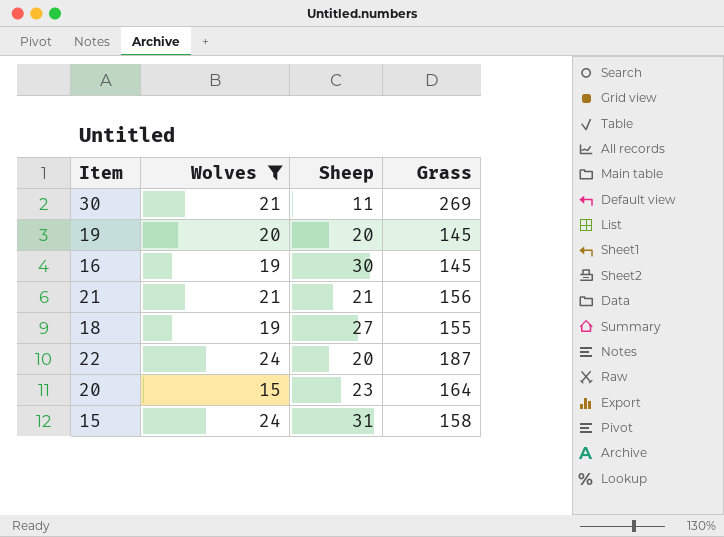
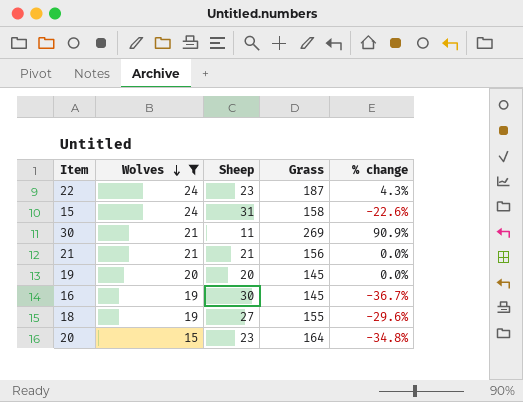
row order: none -> Wolves descending
column % change | formula: none -> ([Wolves] - [Sheep]) / [Sheep]
22 | Sheep: 20 -> 23

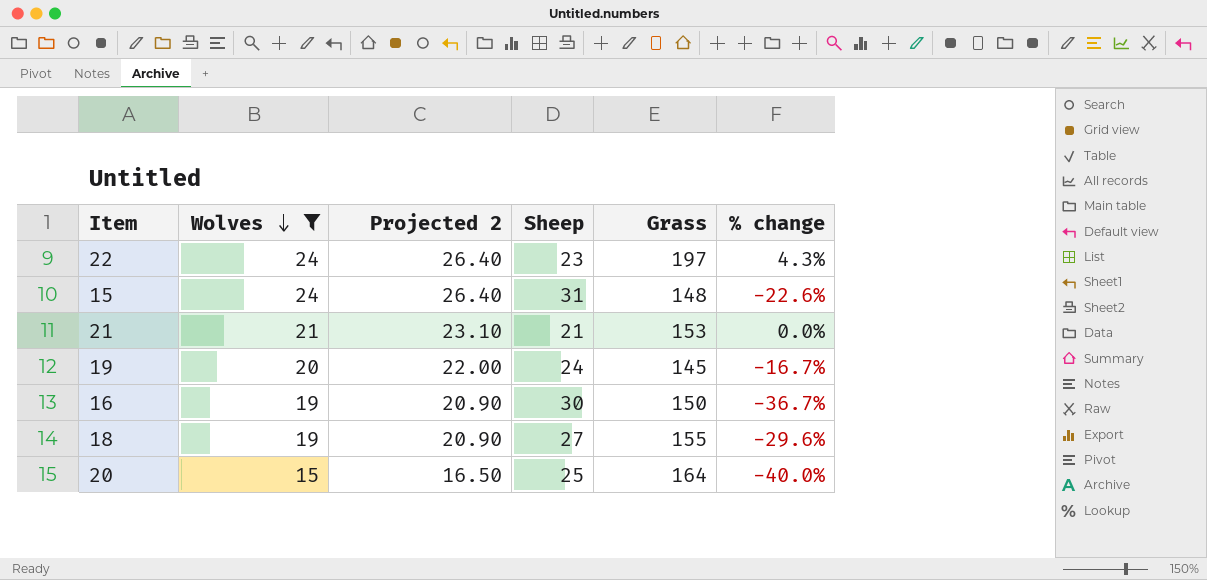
column Projected 2 | formula: none -> [Wolves] * 1.1
row 30: 21 | 11 | 269 | 90.9% -> none
22 | Grass: 187 -> 197
15 | Grass: 158 -> 148
21 | Grass: 156 -> 153
19 | Sheep: 20 -> 24
19 | % change: 0.0% -> -16.7%
16 | Grass: 145 -> 150
20 | Sheep: 23 -> 25
20 | % change: -34.8% -> -40.0%

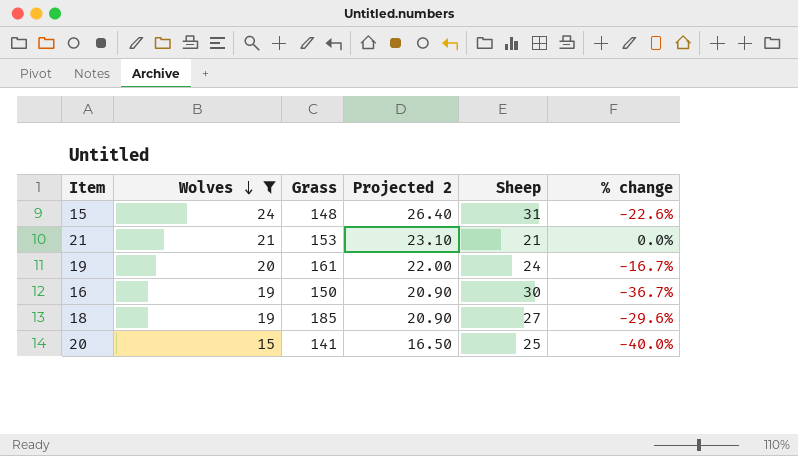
column Grass | position: 5 -> 3
row 22: 24 | 26.40 | 23 | 197 | 4.3% -> none
19 | Grass: 145 -> 161
18 | Grass: 155 -> 185
20 | Grass: 164 -> 141

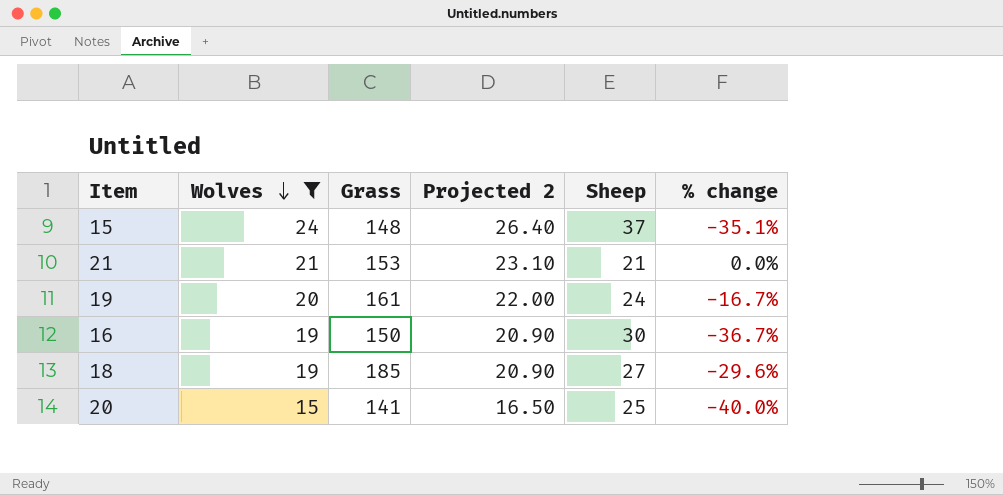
15 | Sheep: 31 -> 37
15 | % change: -22.6% -> -35.1%

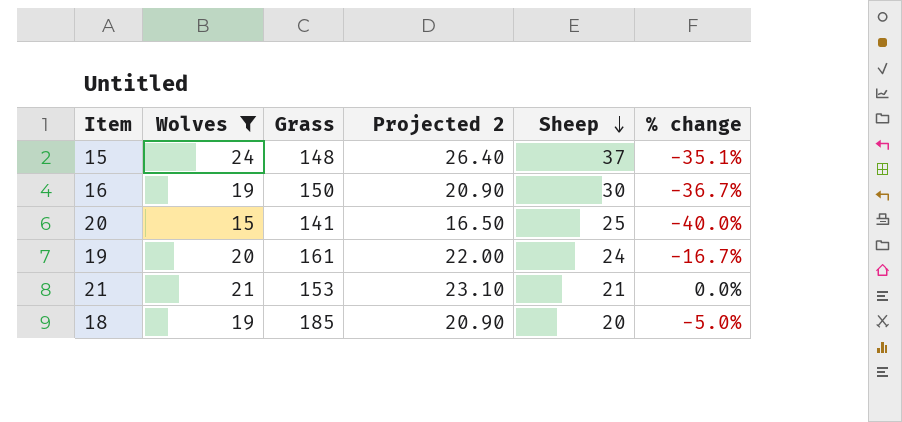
row order: Wolves descending -> Sheep descending
18 | Sheep: 27 -> 20
18 | % change: -29.6% -> -5.0%

